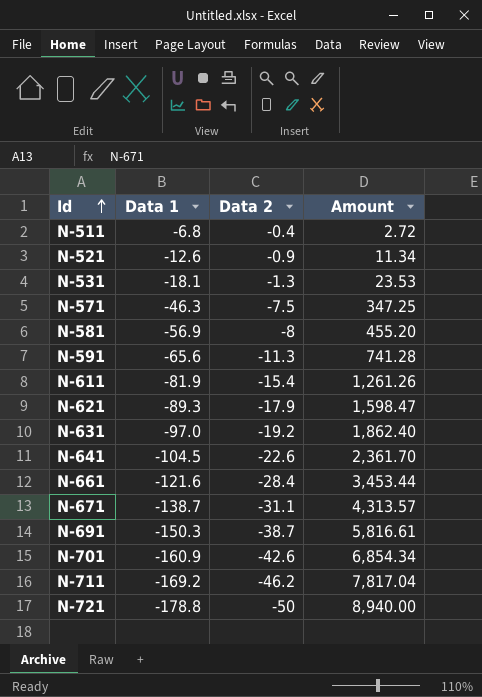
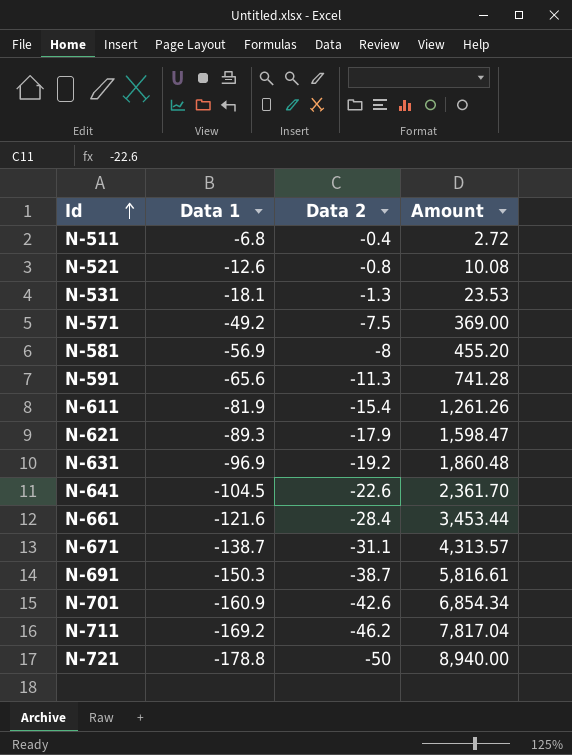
N-521 | Data 2: -0.9 -> -0.8
N-521 | Amount: 11.34 -> 10.08
N-571 | Data 1: -46.3 -> -49.2
N-571 | Amount: 347.25 -> 369.00
N-631 | Data 1: -97.0 -> -96.9
N-631 | Amount: 1,862.40 -> 1,860.48

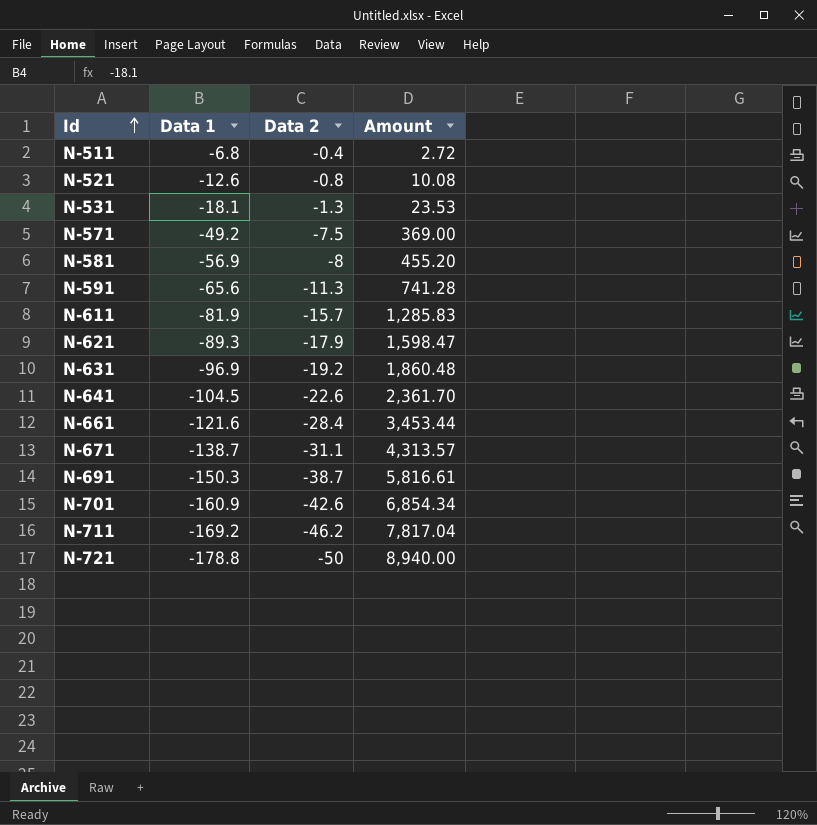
N-611 | Data 2: -15.4 -> -15.7
N-611 | Amount: 1,261.26 -> 1,285.83

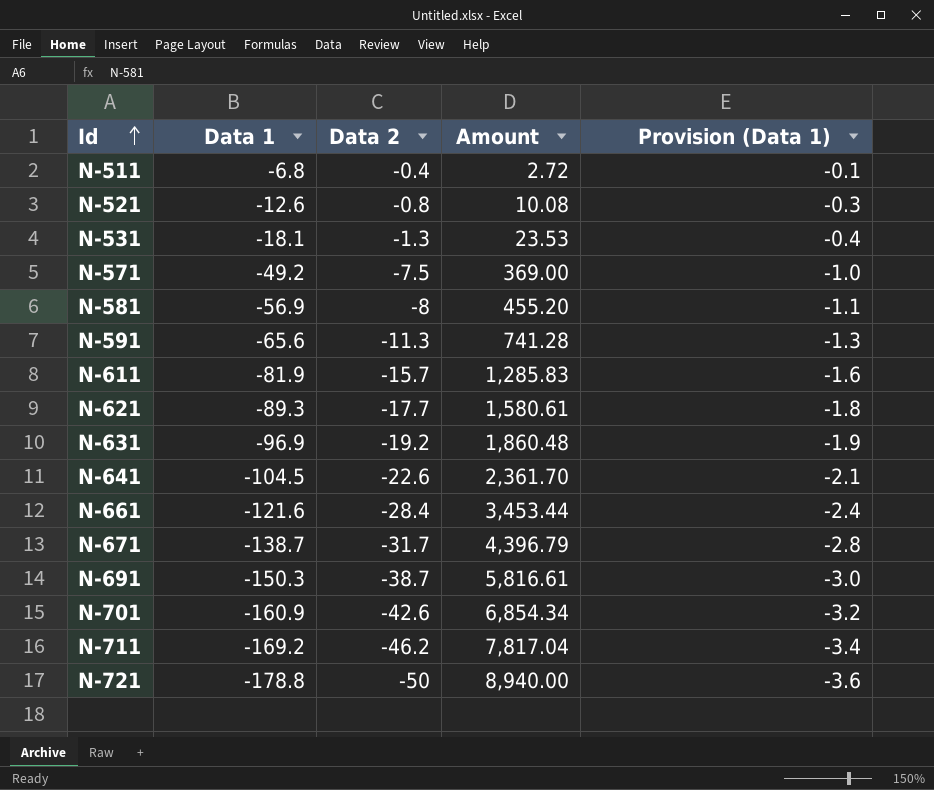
column Provision (Data 1) | formula: none -> [Data 1] * 0.02
N-621 | Data 2: -17.9 -> -17.7
N-621 | Amount: 1,598.47 -> 1,580.61
N-671 | Data 2: -31.1 -> -31.7
N-671 | Amount: 4,313.57 -> 4,396.79

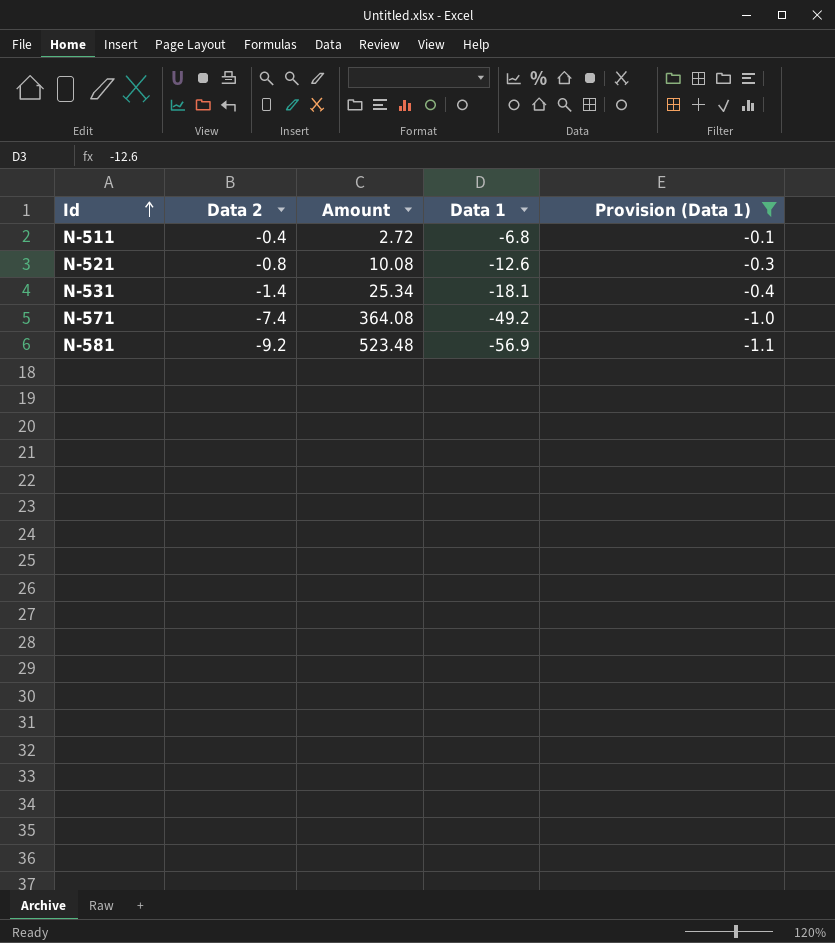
filter: none -> Provision (Data 1) >= -1.1
column Data 1 | position: 2 -> 4
N-531 | Data 2: -1.3 -> -1.4
N-531 | Amount: 23.53 -> 25.34
N-571 | Data 2: -7.5 -> -7.4
N-571 | Amount: 369.00 -> 364.08
N-581 | Data 2: -8 -> -9.2
N-581 | Amount: 455.20 -> 523.48

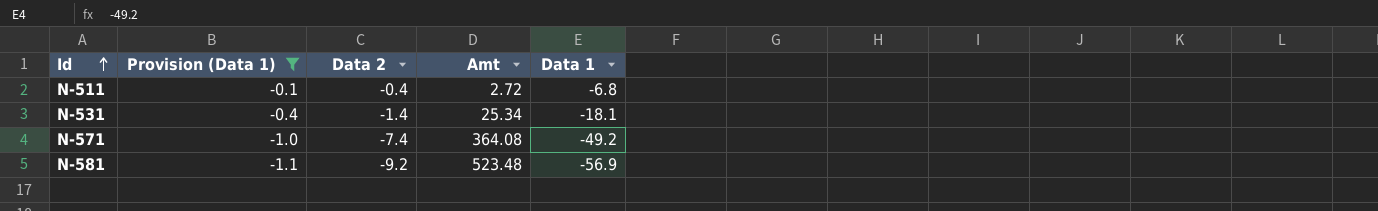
column Provision (Data 1) | position: 5 -> 2
column name: Amount -> Amt
row N-521: -0.8 | 10.08 | -12.6 | -0.3 -> none

